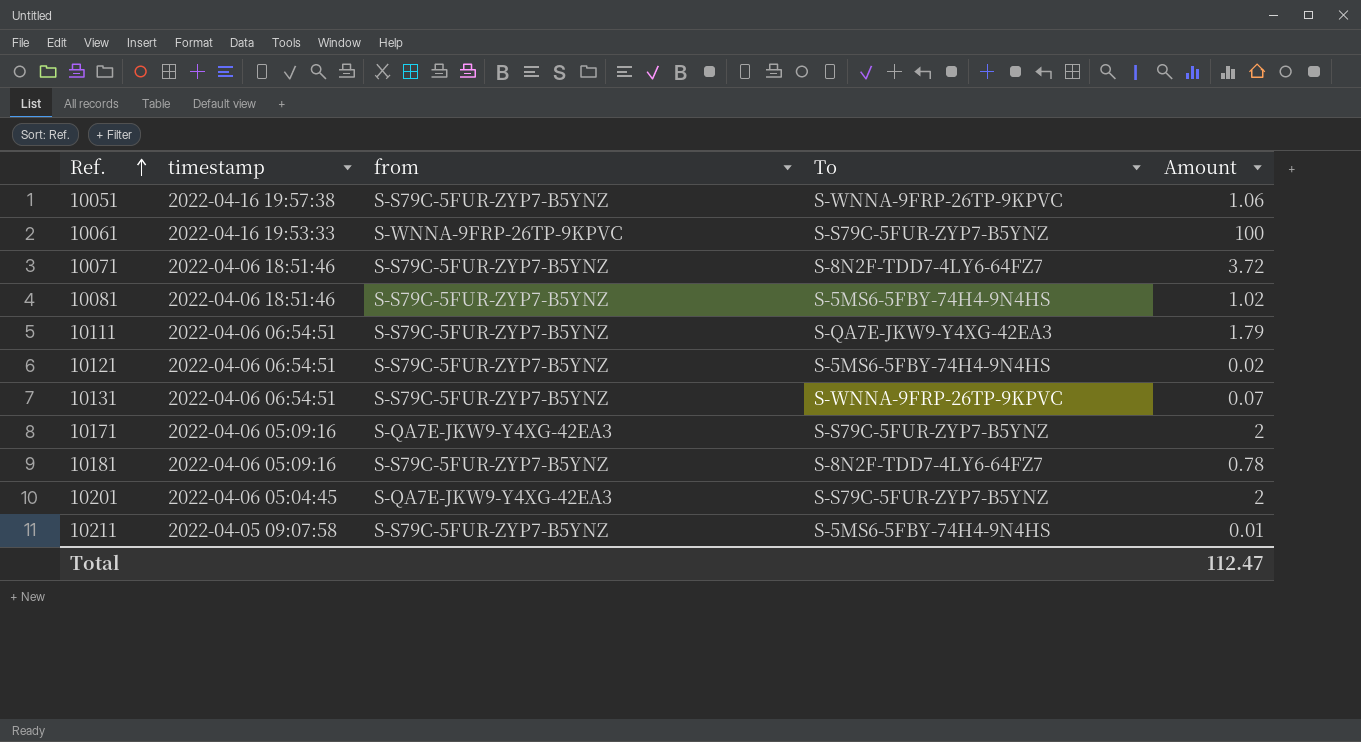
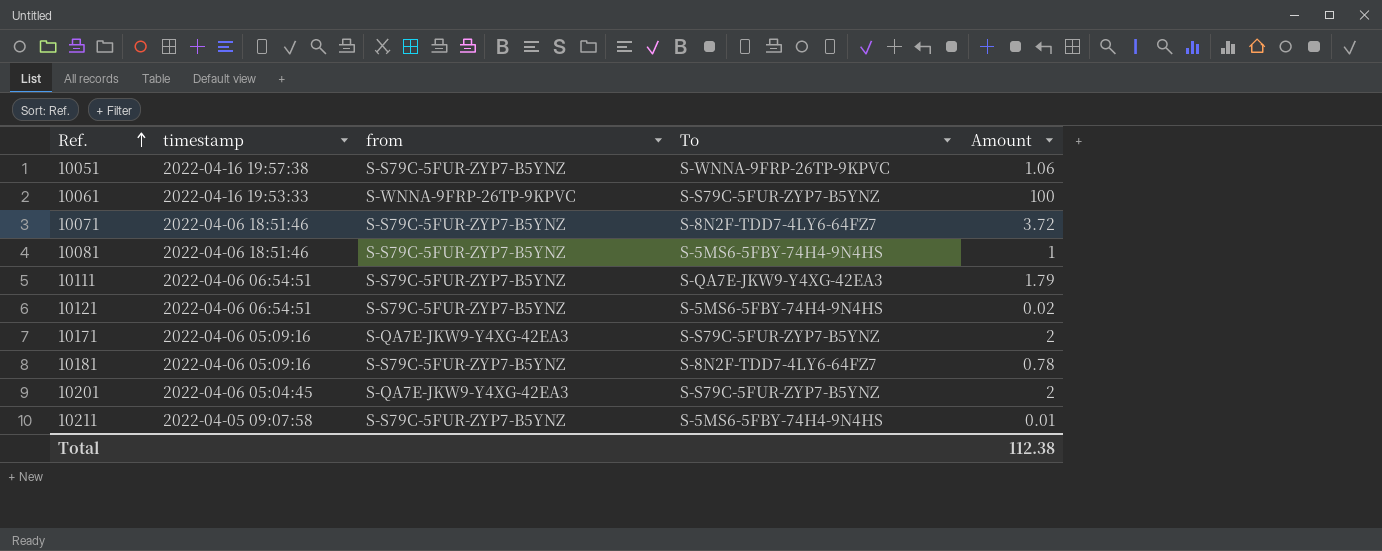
row 10131: 2022-04-06 06:54:51 | S-S79C-5FUR-ZYP7-B5YNZ | S-WNNA-9FRP-26TP-9KPVC | 0.07 -> none
10081 | Amount: 1.02 -> 1
Total | Amount: 112.47 -> 112.38

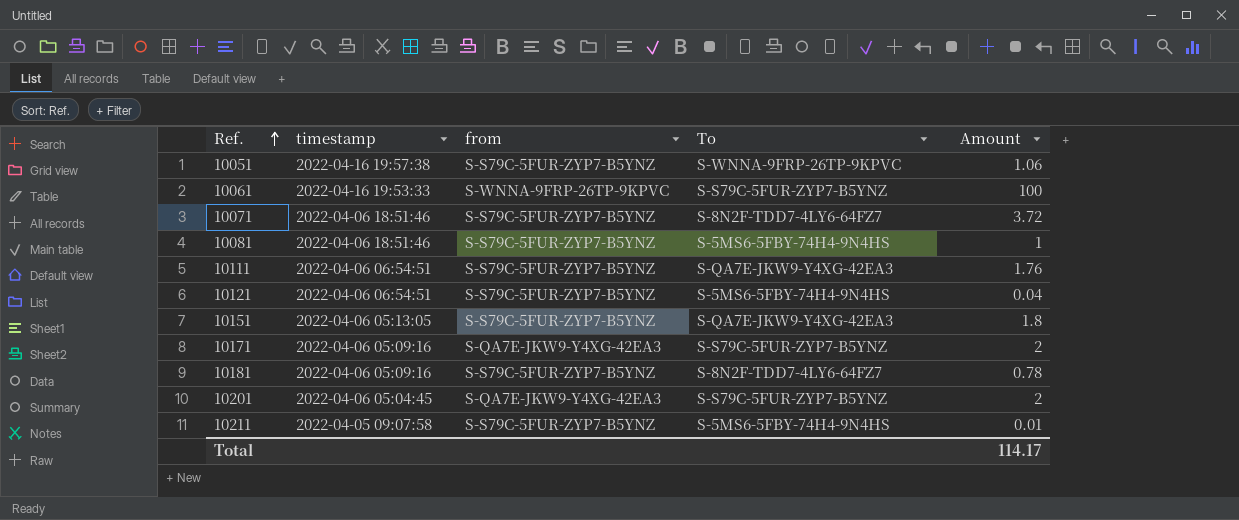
10111 | Amount: 1.79 -> 1.76
10121 | Amount: 0.02 -> 0.04
row 10151: none -> 2022-04-06 05:13:05 | S-S79C-5FUR-ZYP7-B5YNZ | S-QA7E-JKW9-Y4XG-42EA3 | 1.8
Total | Amount: 112.38 -> 114.17

